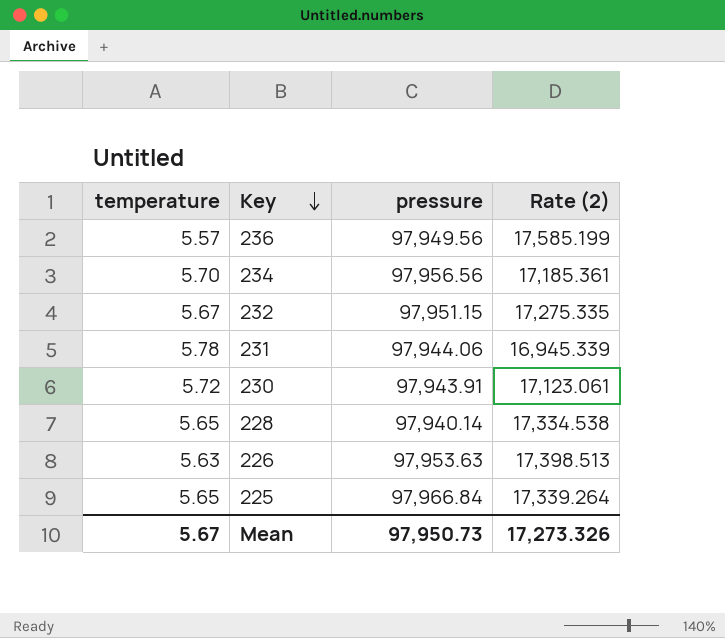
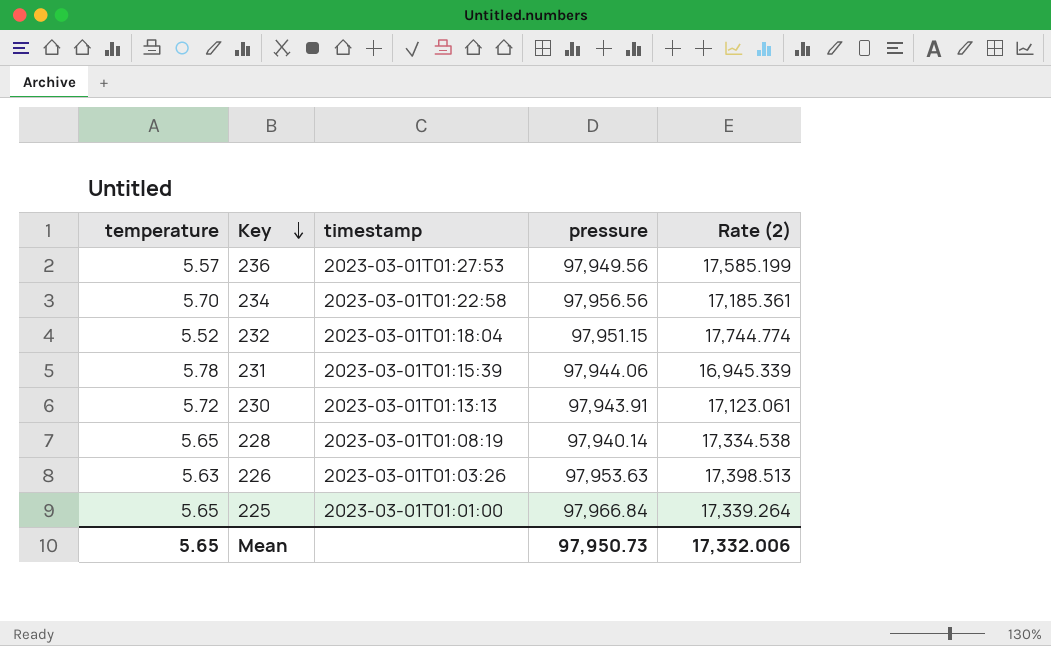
column timestamp | position: none -> 3
232 | temperature: 5.67 -> 5.52
232 | Rate (2): 17,275.335 -> 17,744.774
Mean | temperature: 5.67 -> 5.65
Mean | Rate (2): 17,273.326 -> 17,332.006

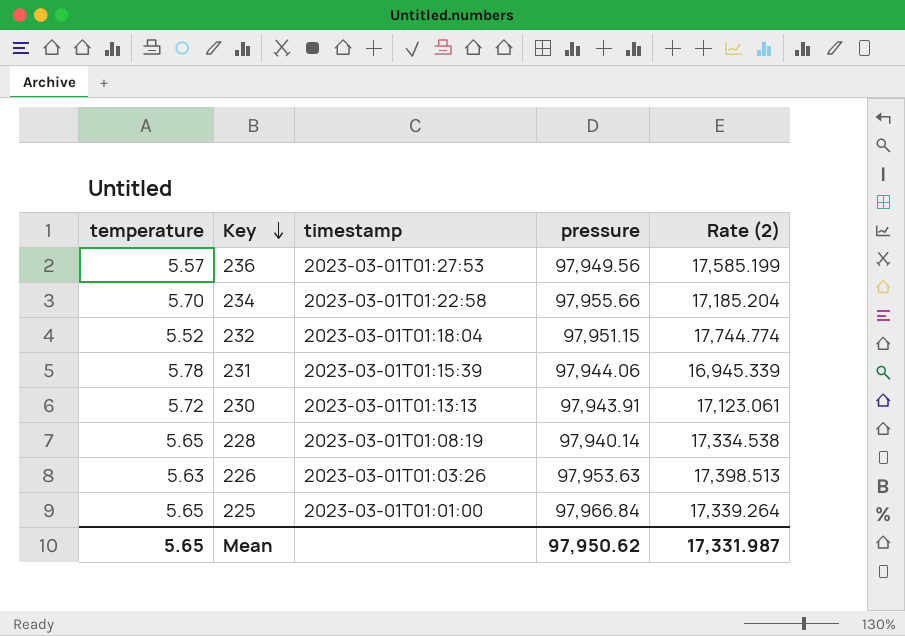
234 | pressure: 97,956.56 -> 97,955.66
234 | Rate (2): 17,185.361 -> 17,185.204
Mean | pressure: 97,950.73 -> 97,950.62
Mean | Rate (2): 17,332.006 -> 17,331.987

